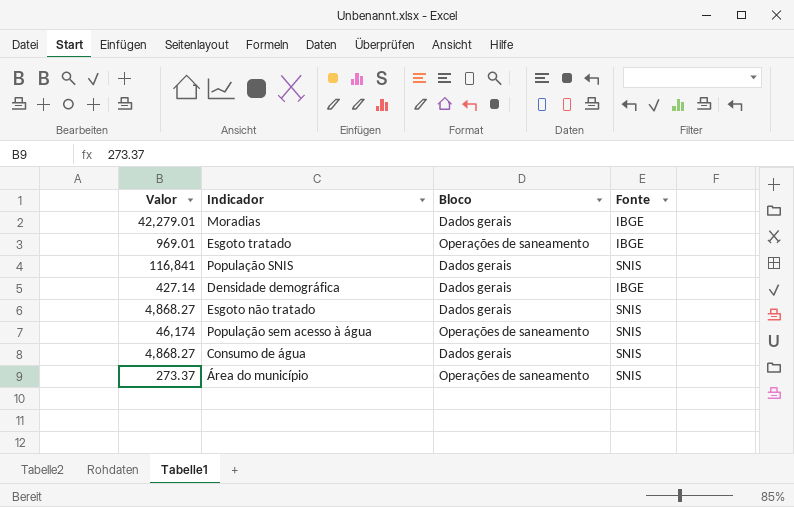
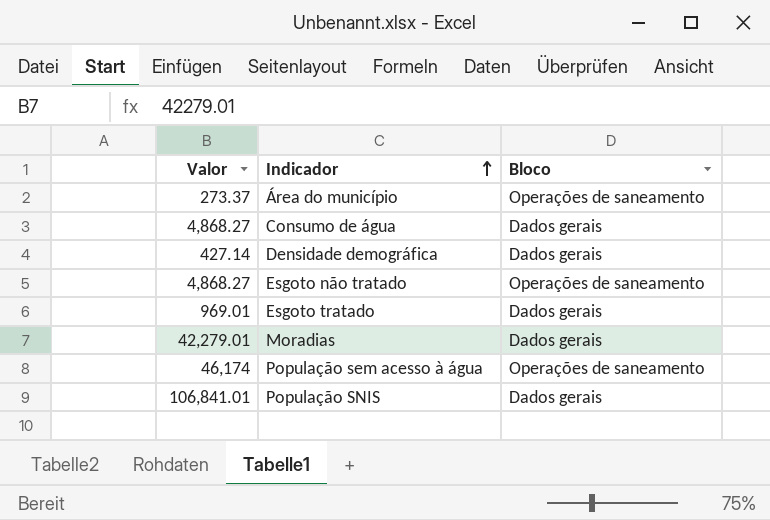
row order: none -> Indicador ascending
column Fonte | position: 4 -> none
Esgoto não tratado | Bloco: Dados gerais -> Operações de saneamento
Esgoto tratado | Bloco: Operações de saneamento -> Dados gerais
População SNIS | Valor: 116,841 -> 106,841.01

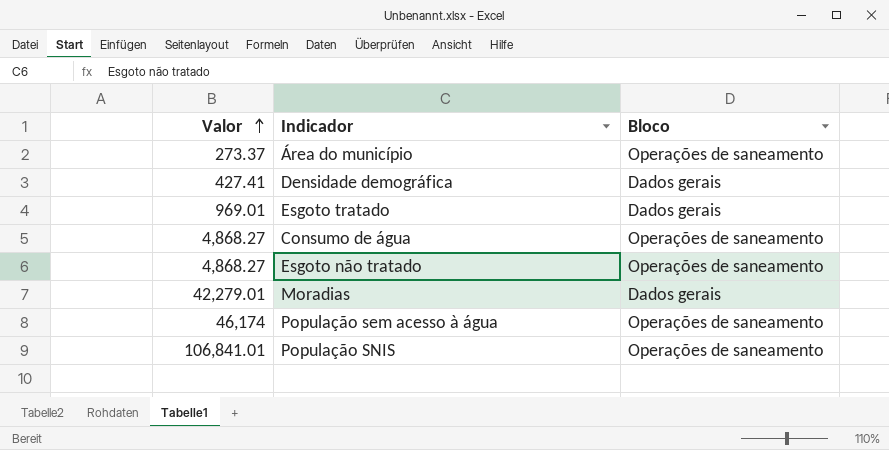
row order: Indicador ascending -> Valor ascending
Densidade demográfica | Valor: 427.14 -> 427.41
Consumo de água | Bloco: Dados gerais -> Operações de saneamento
População SNIS | Bloco: Dados gerais -> Operações de saneamento

